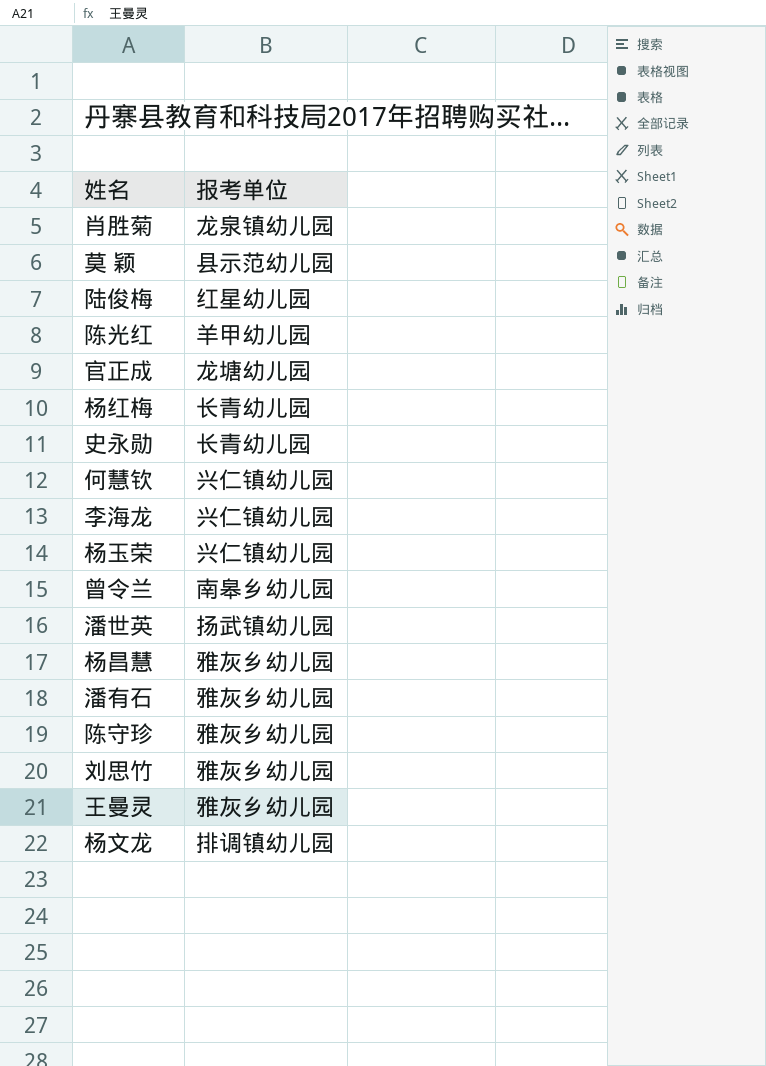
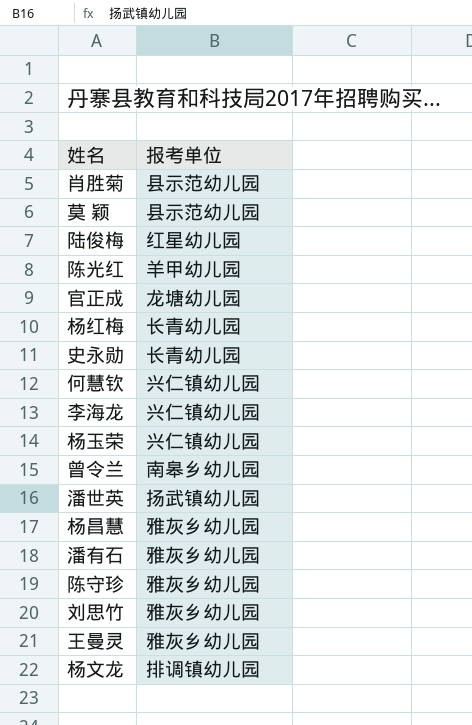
肖胜菊 | 报考单位: 龙泉镇幼儿园 -> 县示范幼儿园

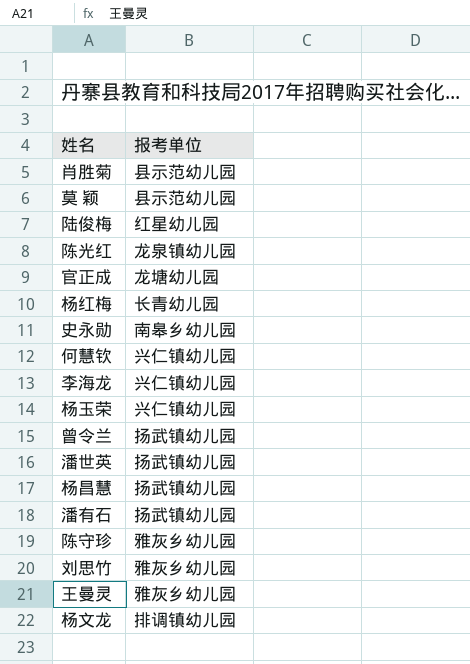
陈光红 | 报考单位: 羊甲幼儿园 -> 龙泉镇幼儿园
史永勋 | 报考单位: 长青幼儿园 -> 南皋乡幼儿园
曾令兰 | 报考单位: 南皋乡幼儿园 -> 扬武镇幼儿园
杨昌慧 | 报考单位: 雅灰乡幼儿园 -> 扬武镇幼儿园
潘有石 | 报考单位: 雅灰乡幼儿园 -> 扬武镇幼儿园

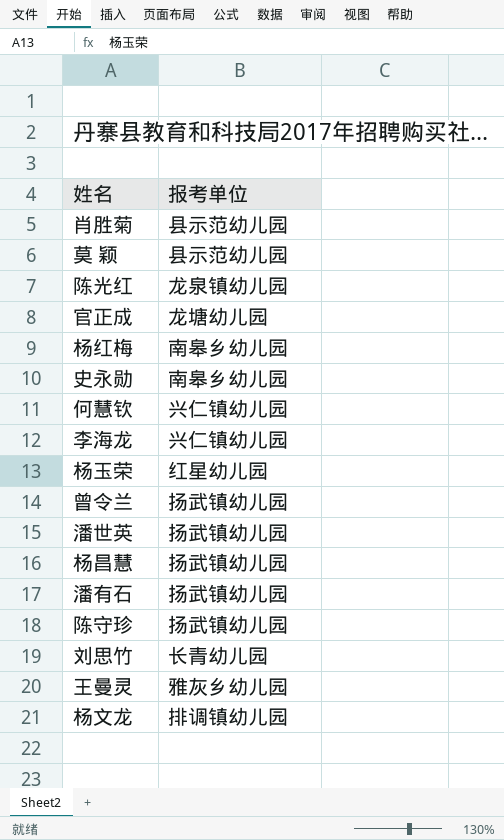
row 陆俊梅: 红星幼儿园 -> none
杨红梅 | 报考单位: 长青幼儿园 -> 南皋乡幼儿园
杨玉荣 | 报考单位: 兴仁镇幼儿园 -> 红星幼儿园
陈守珍 | 报考单位: 雅灰乡幼儿园 -> 扬武镇幼儿园
刘思竹 | 报考单位: 雅灰乡幼儿园 -> 长青幼儿园

